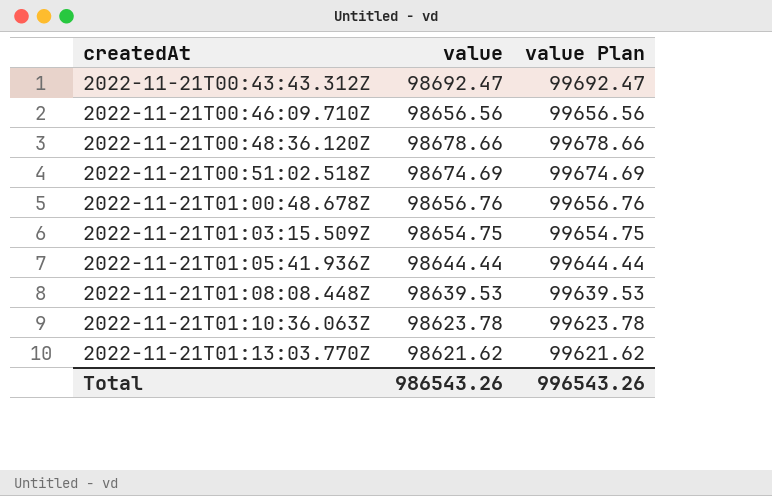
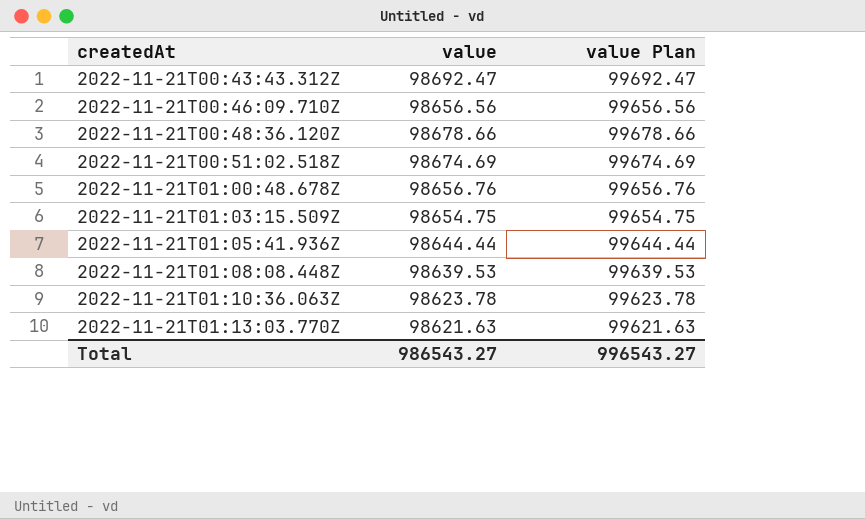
2022-11-21T01:13:03.770Z | value: 98621.62 -> 98621.63
2022-11-21T01:13:03.770Z | value Plan: 99621.62 -> 99621.63
Total | value: 986543.26 -> 986543.27
Total | value Plan: 996543.26 -> 996543.27

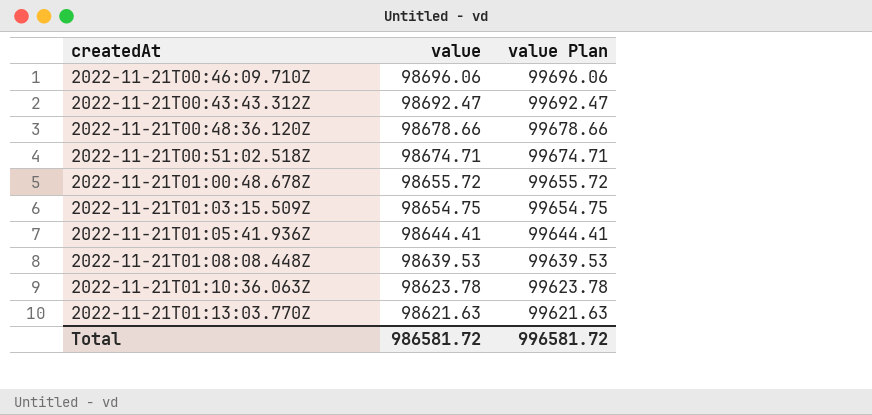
row order: createdAt ascending -> value descending
2022-11-21T00:46:09.710Z | value: 98656.56 -> 98696.06
2022-11-21T00:46:09.710Z | value Plan: 99656.56 -> 99696.06
2022-11-21T00:51:02.518Z | value: 98674.69 -> 98674.71
2022-11-21T00:51:02.518Z | value Plan: 99674.69 -> 99674.71
2022-11-21T01:00:48.678Z | value: 98656.76 -> 98655.72
2022-11-21T01:00:48.678Z | value Plan: 99656.76 -> 99655.72
2022-11-21T01:05:41.936Z | value: 98644.44 -> 98644.41
2022-11-21T01:05:41.936Z | value Plan: 99644.44 -> 99644.41
Total | value: 986543.27 -> 986581.72
Total | value Plan: 996543.27 -> 996581.72

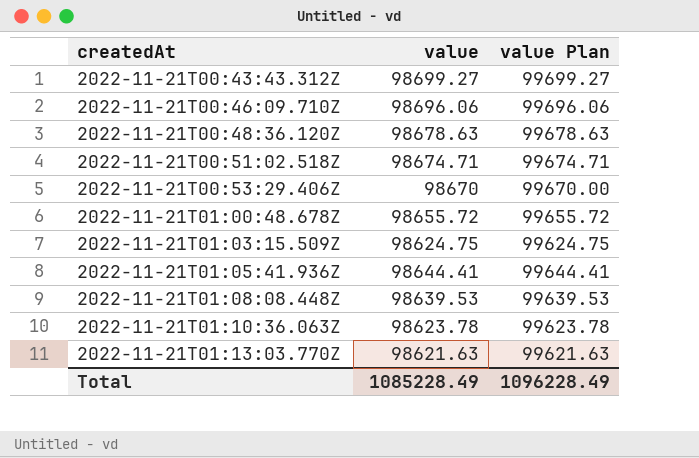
row order: value descending -> createdAt ascending
2022-11-21T00:43:43.312Z | value: 98692.47 -> 98699.27
2022-11-21T00:43:43.312Z | value Plan: 99692.47 -> 99699.27
2022-11-21T00:48:36.120Z | value: 98678.66 -> 98678.63
2022-11-21T00:48:36.120Z | value Plan: 99678.66 -> 99678.63
row 2022-11-21T00:53:29.406Z: none -> 98670 | 99670.00
2022-11-21T01:03:15.509Z | value: 98654.75 -> 98624.75
2022-11-21T01:03:15.509Z | value Plan: 99654.75 -> 99624.75
Total | value: 986581.72 -> 1085228.49
Total | value Plan: 996581.72 -> 1096228.49

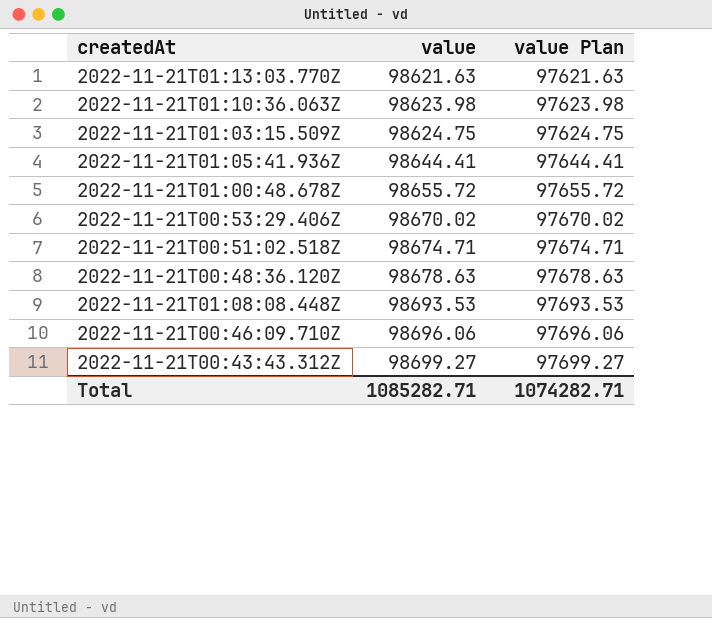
row order: createdAt ascending -> value ascending
column value Plan | formula: [value] + 1000 -> [value] - 1000
2022-11-21T01:10:36.063Z | value: 98623.78 -> 98623.98
2022-11-21T00:53:29.406Z | value: 98670 -> 98670.02
2022-11-21T01:08:08.448Z | value: 98639.53 -> 98693.53
Total | value: 1085228.49 -> 1085282.71
Total | value Plan: 1096228.49 -> 1074282.71

